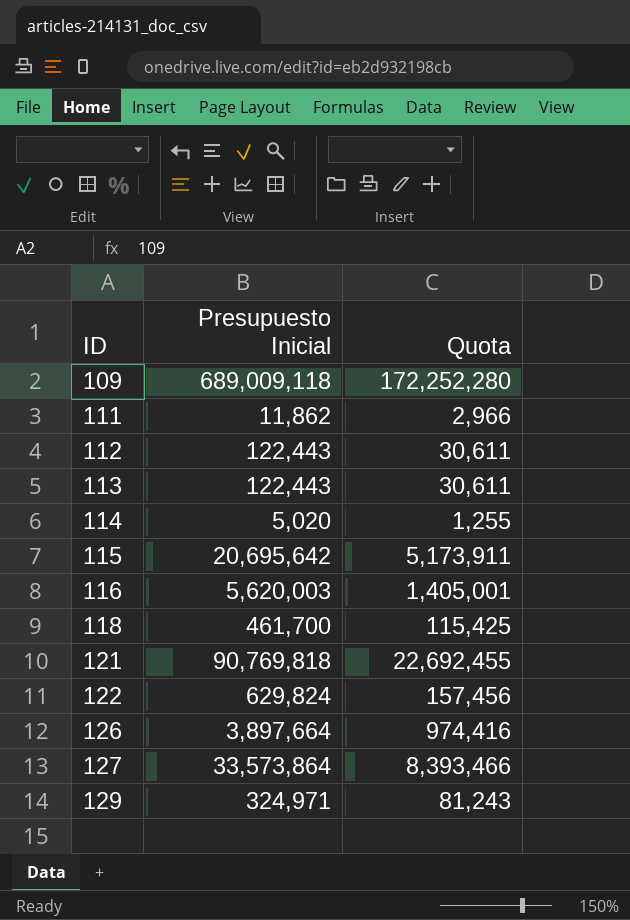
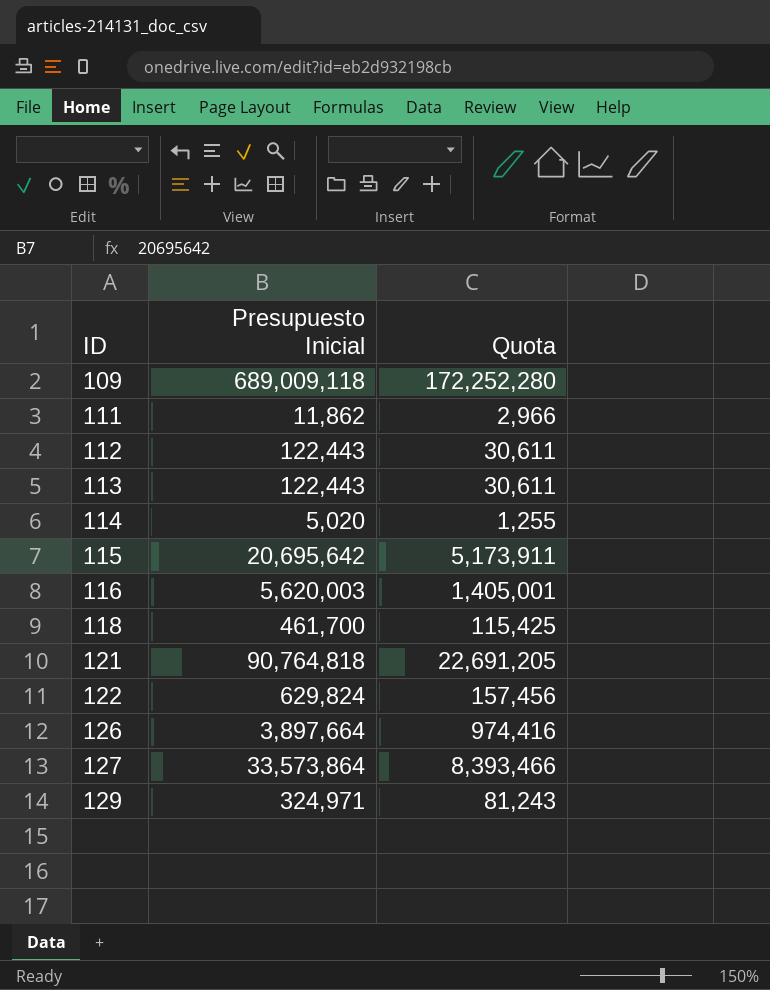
121 | Presupuesto Inicial: 90,769,818 -> 90,764,818
121 | Quota: 22,692,455 -> 22,691,205

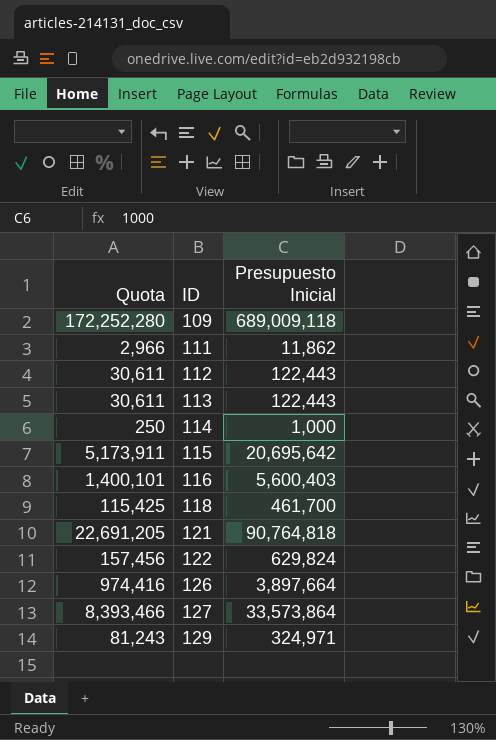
column Quota | position: 3 -> 1
114 | Quota: 1,255 -> 250
114 | Presupuesto Inicial: 5,020 -> 1,000
116 | Quota: 1,405,001 -> 1,400,101
116 | Presupuesto Inicial: 5,620,003 -> 5,600,403

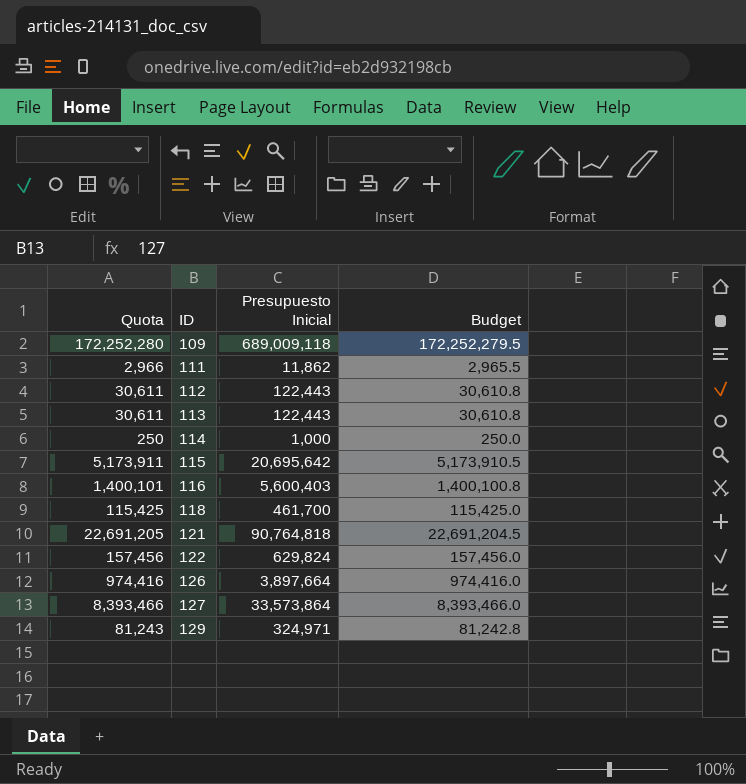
column Budget | formula: none -> [Presupuesto Inicial] * 0.25

